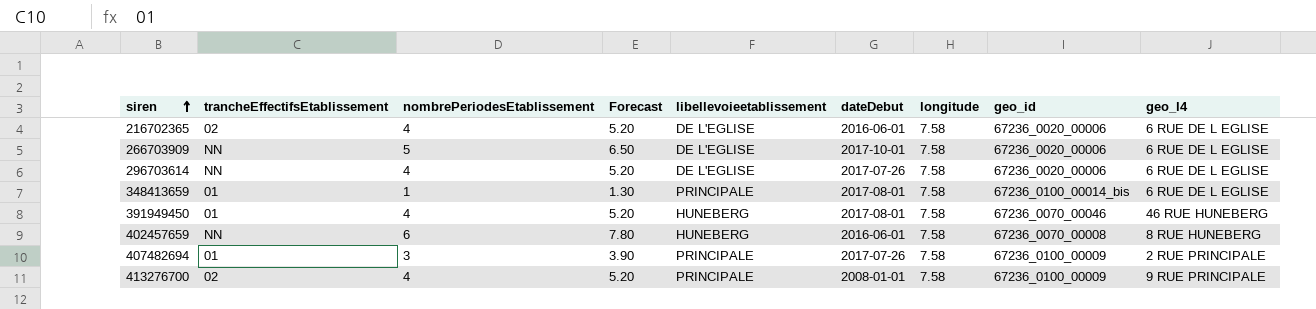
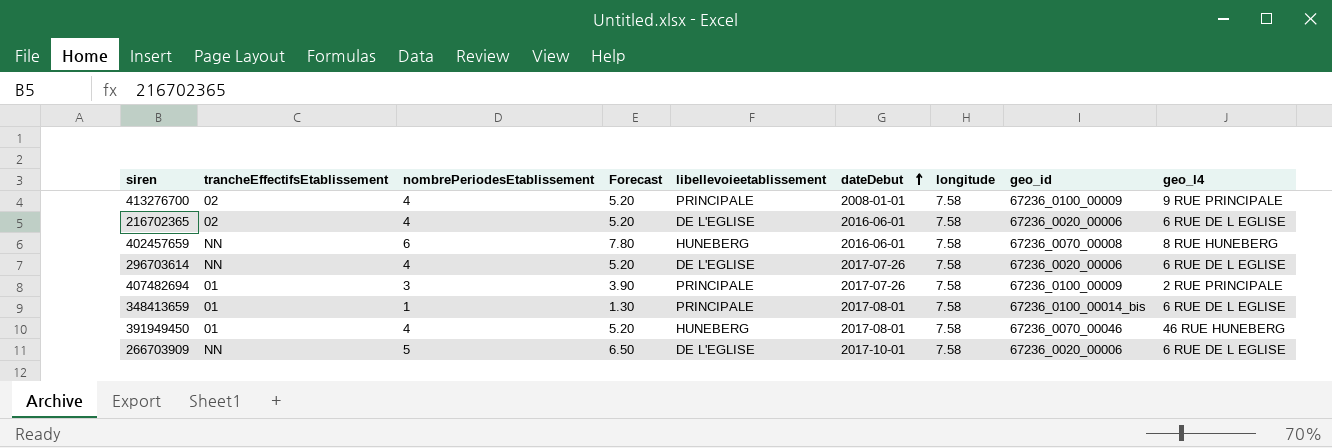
row order: siren ascending -> dateDebut ascending

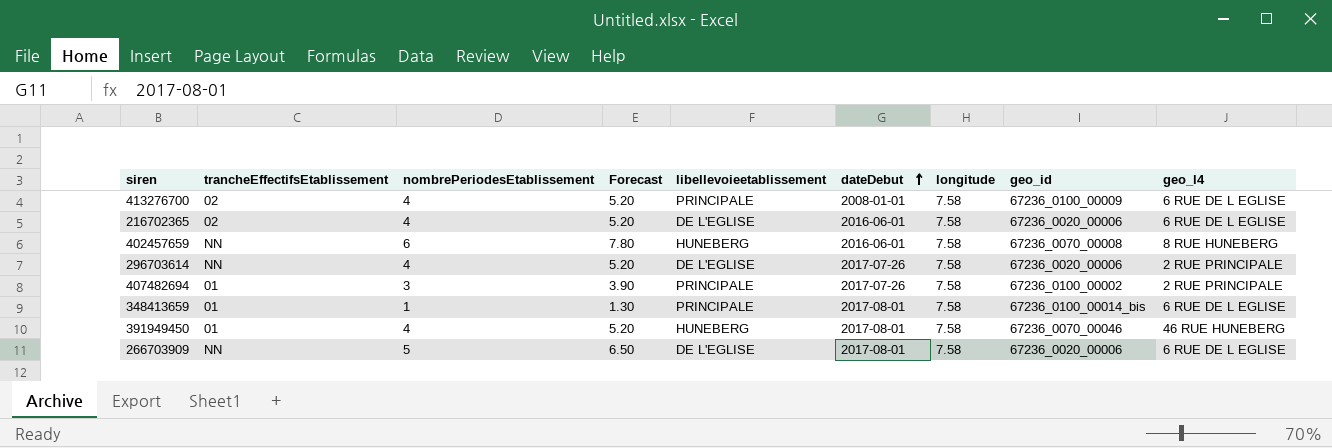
413276700 | geo_l4: 9 RUE PRINCIPALE -> 6 RUE DE L EGLISE
296703614 | geo_l4: 6 RUE DE L EGLISE -> 2 RUE PRINCIPALE
407482694 | geo_id: 67236_0100_00009 -> 67236_0100_00002
266703909 | dateDebut: 2017-10-01 -> 2017-08-01

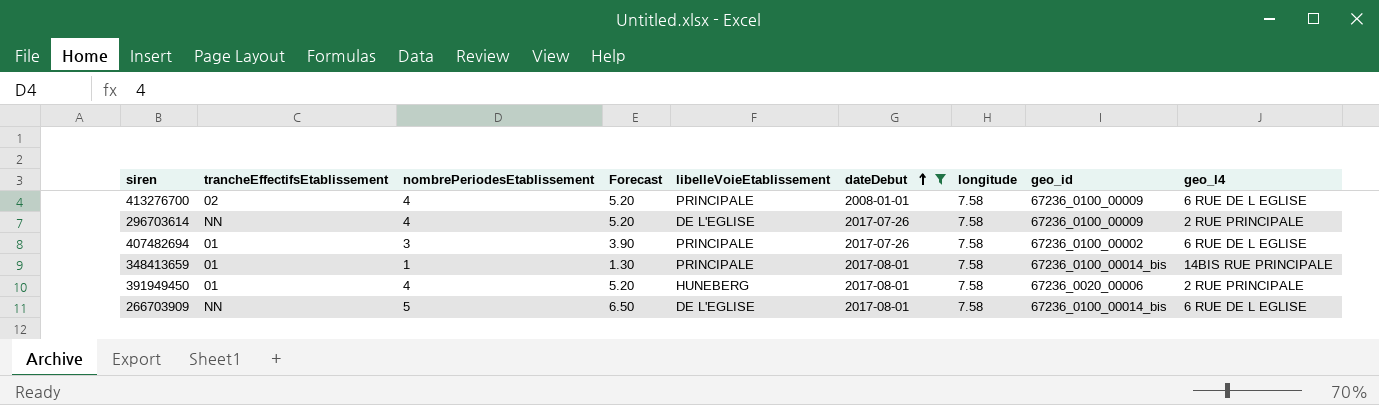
filter: none -> dateDebut != 2016-06-01
column name: libellevoieetablissement -> libelleVoieEtablissement
296703614 | geo_id: 67236_0020_00006 -> 67236_0100_00009
407482694 | geo_l4: 2 RUE PRINCIPALE -> 6 RUE DE L EGLISE
348413659 | geo_l4: 6 RUE DE L EGLISE -> 14BIS RUE PRINCIPALE
391949450 | geo_id: 67236_0070_00046 -> 67236_0020_00006
391949450 | geo_l4: 46 RUE HUNEBERG -> 2 RUE PRINCIPALE
266703909 | geo_id: 67236_0020_00006 -> 67236_0100_00014_bis

